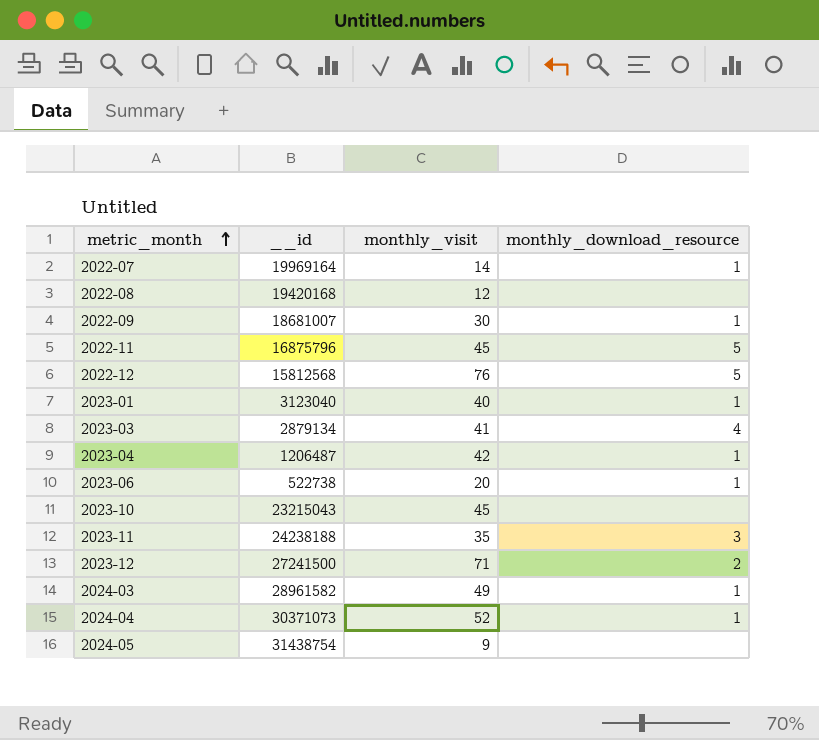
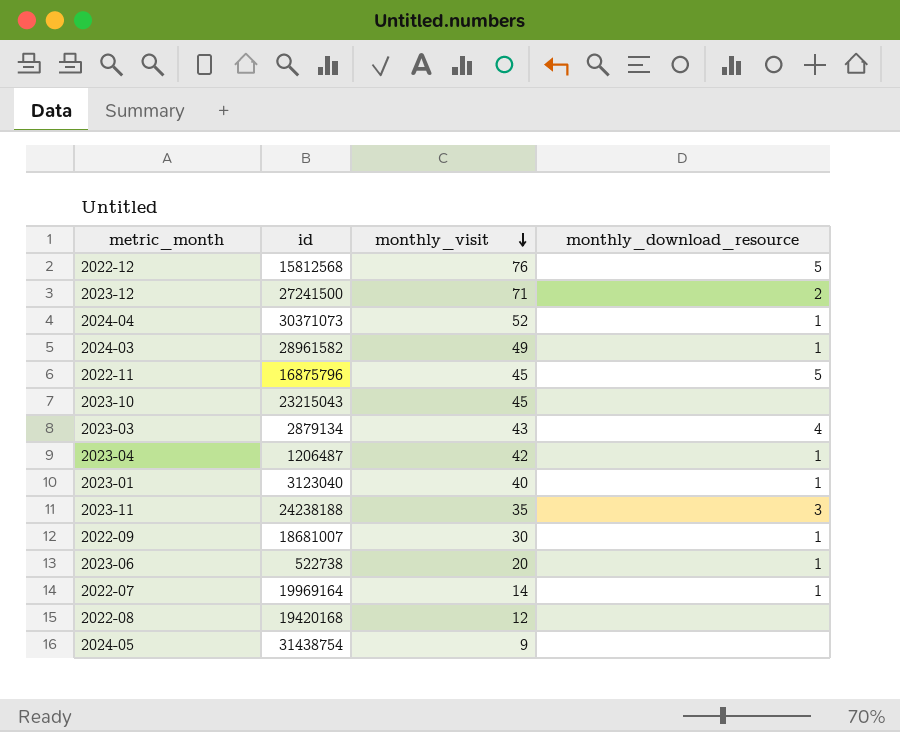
row order: metric_month ascending -> monthly_visit descending
column name: __id -> id
2023-03 | monthly_visit: 41 -> 43

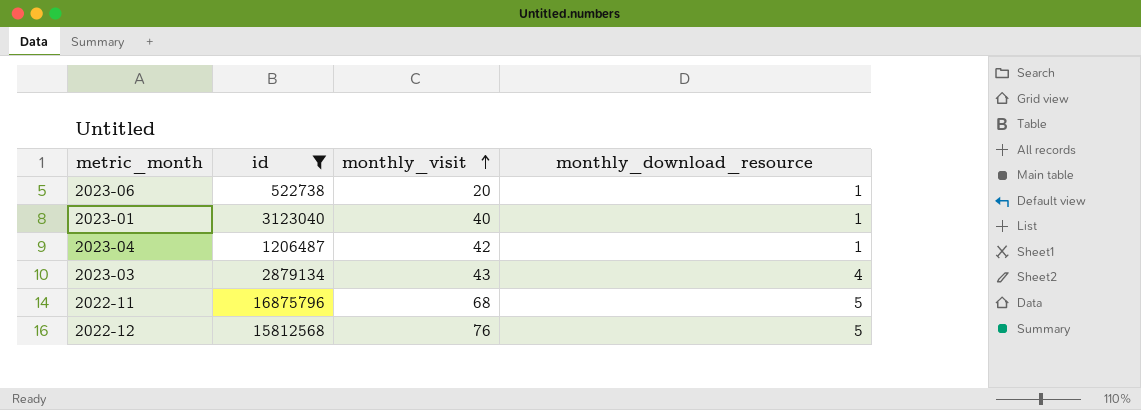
filter: none -> id <= 16875796
row order: monthly_visit descending -> monthly_visit ascending
2022-11 | monthly_visit: 45 -> 68

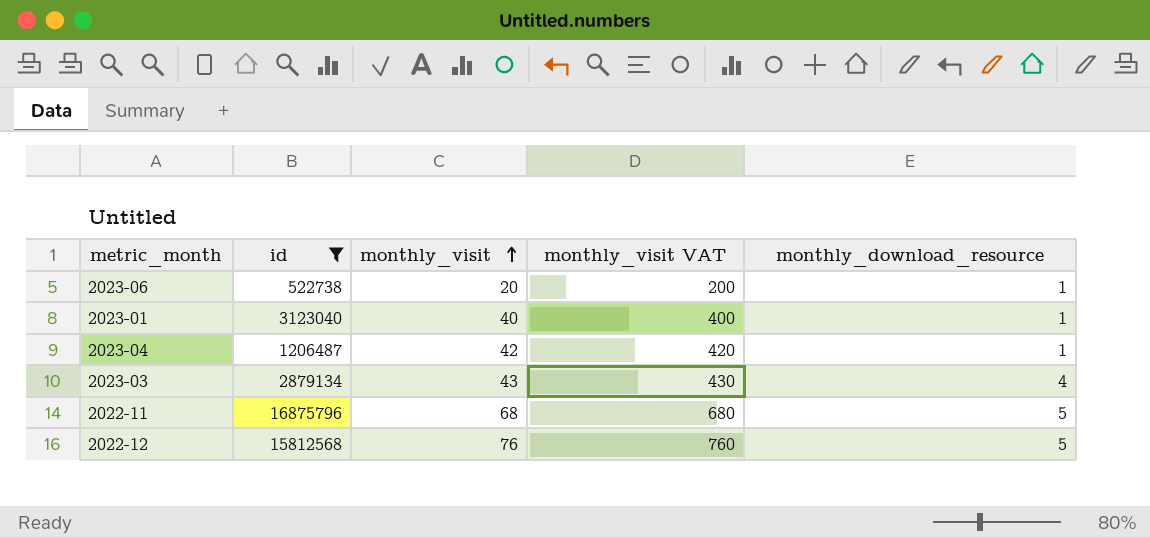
column monthly_visit VAT | formula: none -> [monthly_visit] * 10

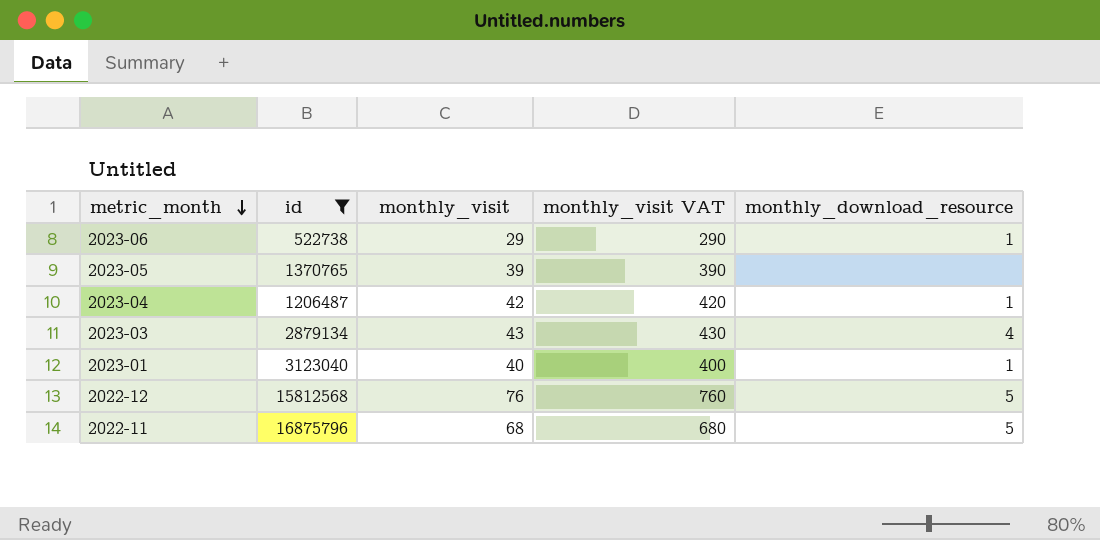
row order: monthly_visit ascending -> metric_month descending
2023-06 | monthly_visit: 20 -> 29
2023-06 | monthly_visit VAT: 200 -> 290
row 2023-05: none -> 1370765 | 39 | 390 | none

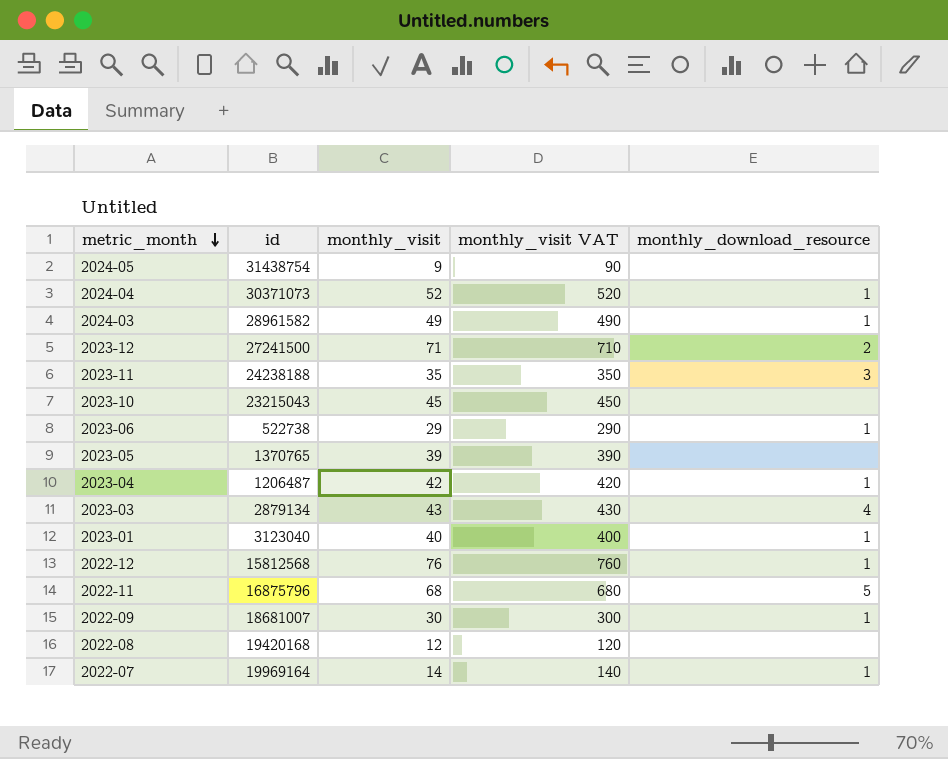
filter: id <= 16875796 -> none
2022-12 | monthly_download_resource: 5 -> 1

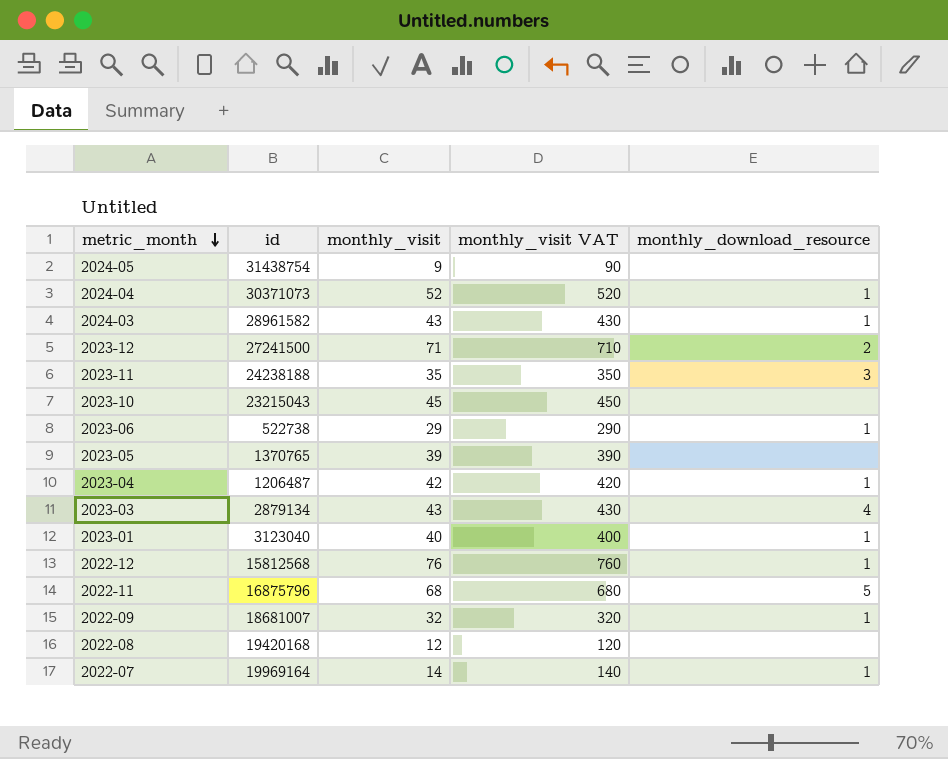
2024-03 | monthly_visit: 49 -> 43
2024-03 | monthly_visit VAT: 490 -> 430
2022-09 | monthly_visit: 30 -> 32
2022-09 | monthly_visit VAT: 300 -> 320

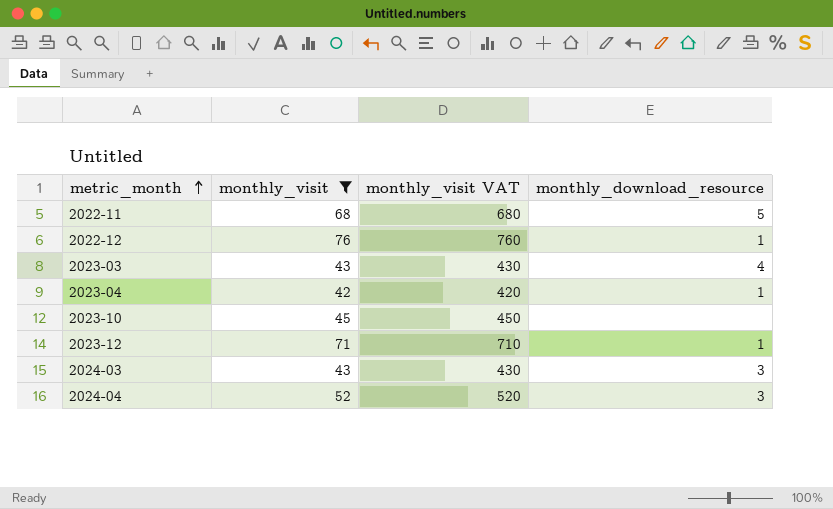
filter: none -> monthly_visit >= 42
row order: metric_month descending -> metric_month ascending
column id | position: 2 -> none
2023-12 | monthly_download_resource: 2 -> 1
2024-03 | monthly_download_resource: 1 -> 3
2024-04 | monthly_download_resource: 1 -> 3

